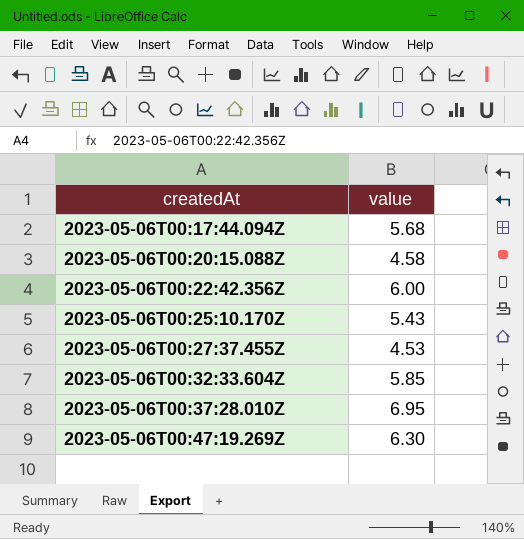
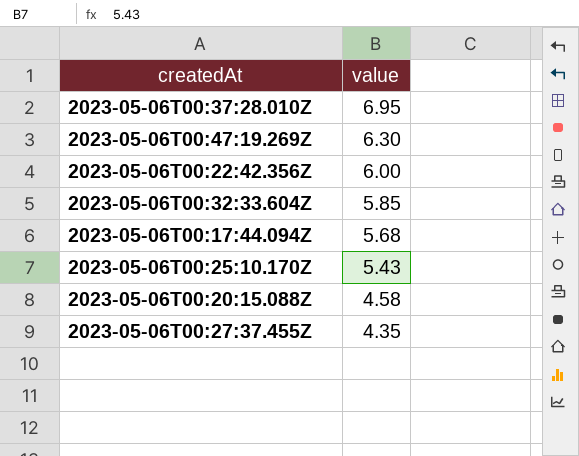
row order: createdAt ascending -> value descending
2023-05-06T00:27:37.455Z | value: 4.53 -> 4.35

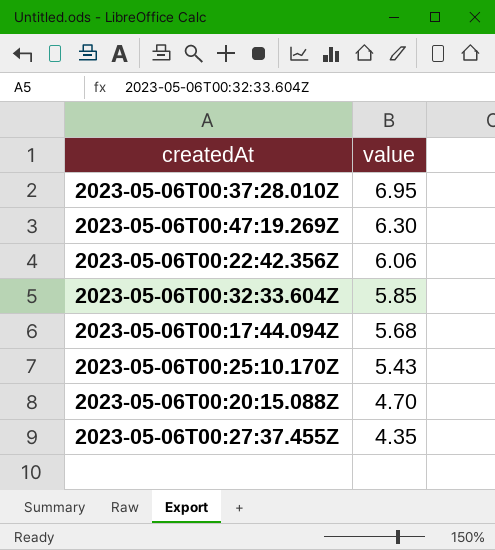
2023-05-06T00:22:42.356Z | value: 6.00 -> 6.06
2023-05-06T00:20:15.088Z | value: 4.58 -> 4.70

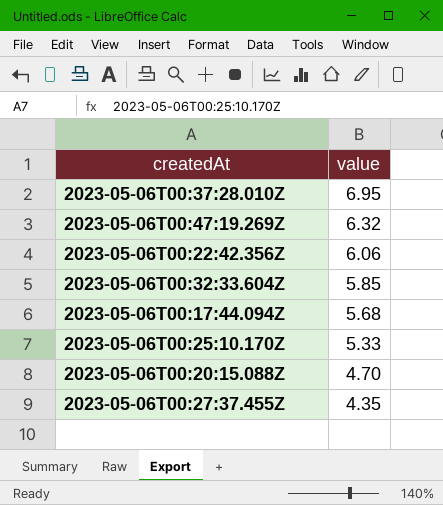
2023-05-06T00:47:19.269Z | value: 6.30 -> 6.32
2023-05-06T00:25:10.170Z | value: 5.43 -> 5.33

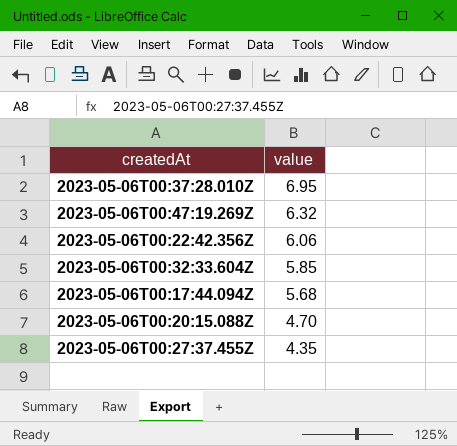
row 2023-05-06T00:25:10.170Z: 5.33 -> none

